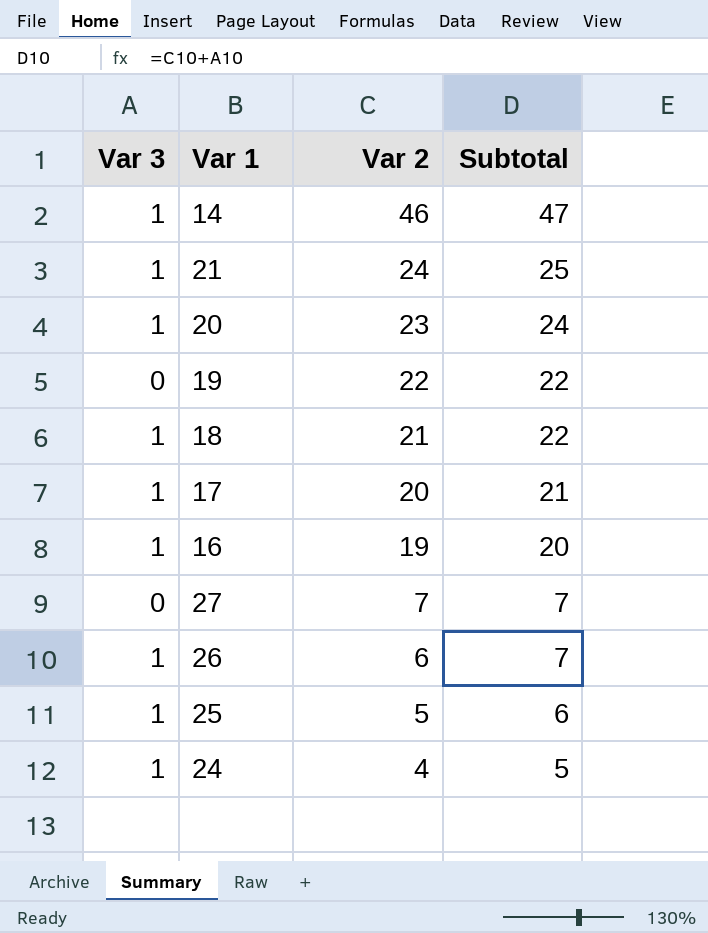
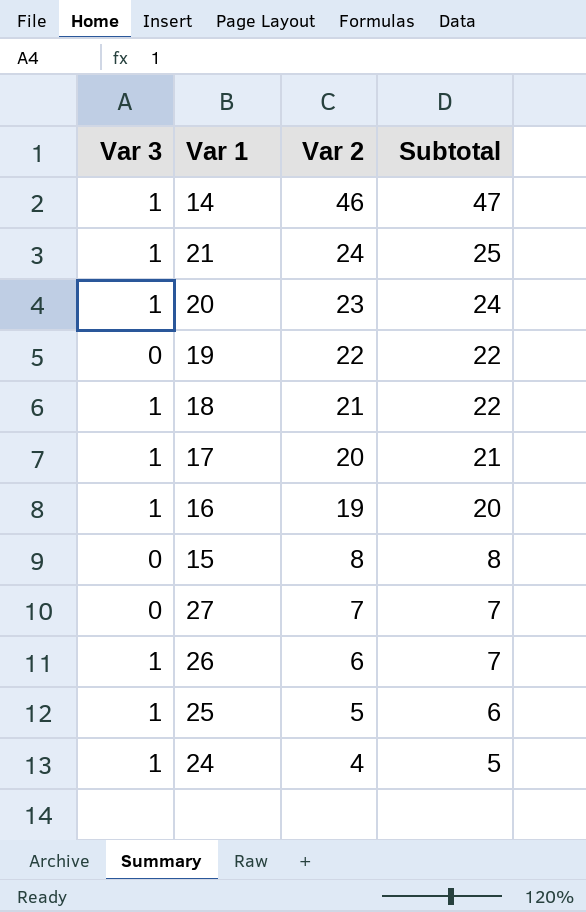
row 15: none -> 0 | 8 | 8

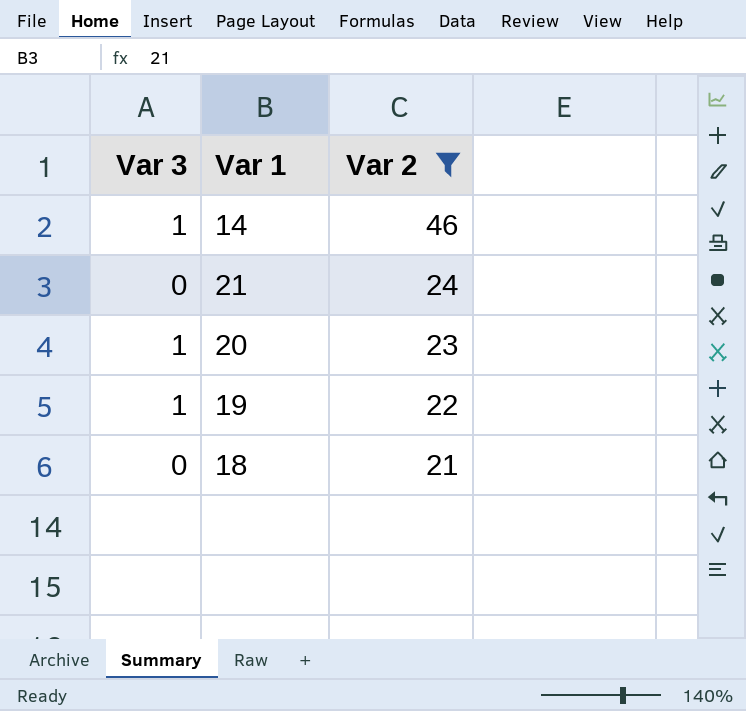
filter: none -> Var 2 >= 21
column Subtotal | formula: [Var 3] + [Var 2] -> none
21 | Var 3: 1 -> 0
19 | Var 3: 0 -> 1
18 | Var 3: 1 -> 0

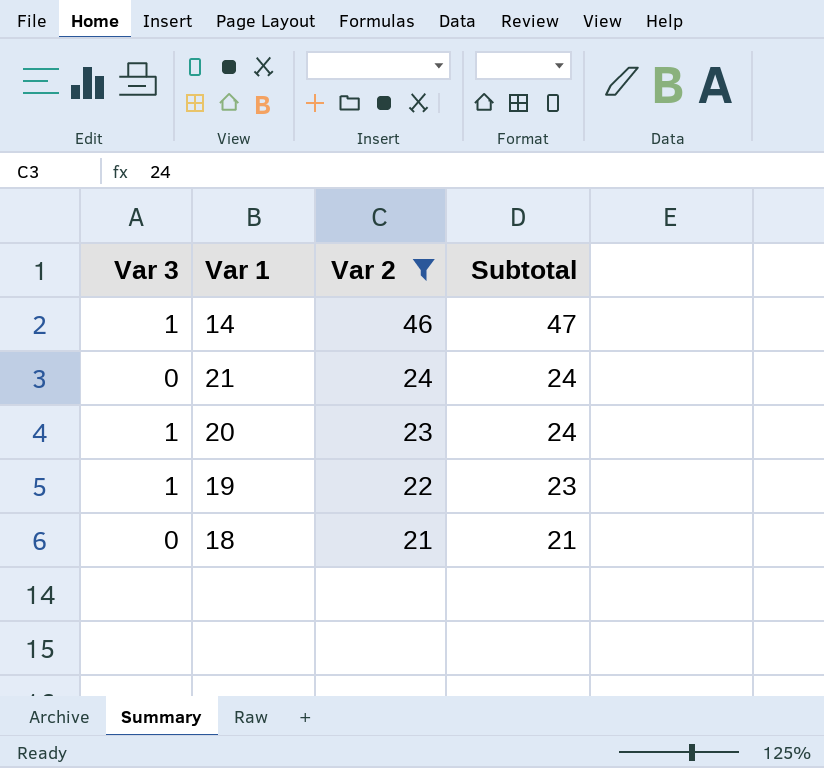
column Subtotal | formula: none -> [Var 3] + [Var 2]

